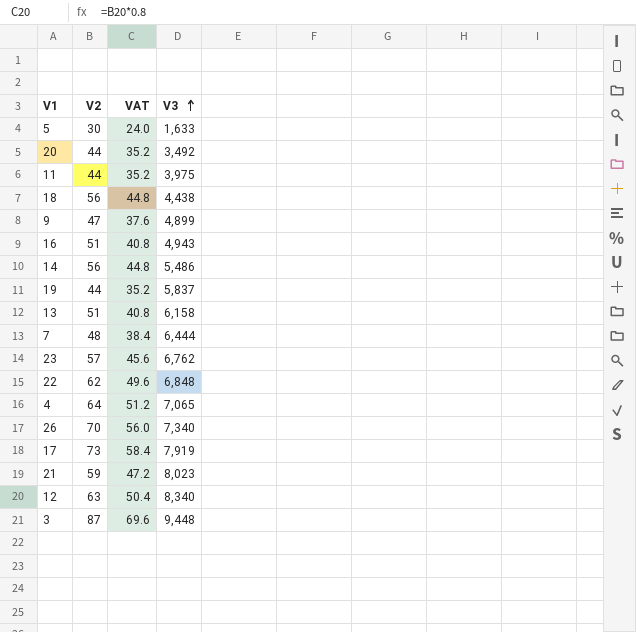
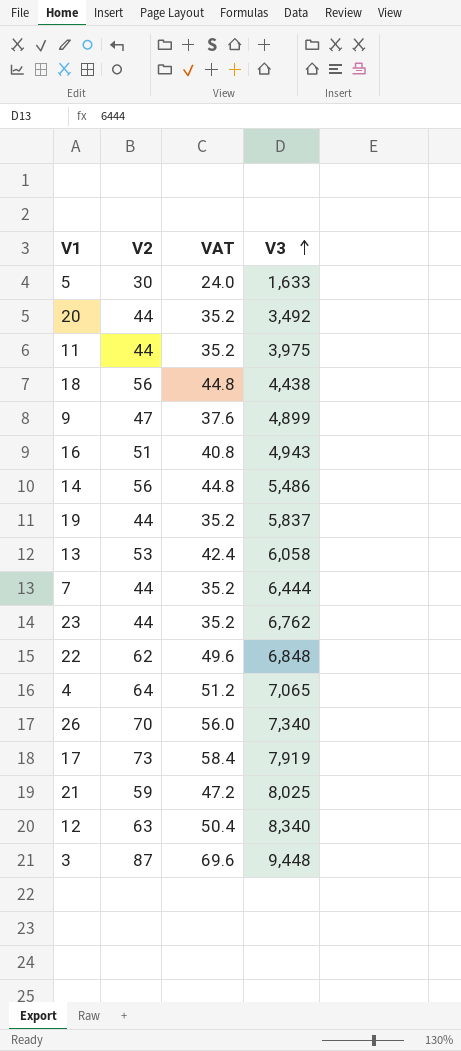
13 | V2: 51 -> 53
13 | VAT: 40.8 -> 42.4
13 | V3: 6,158 -> 6,058
7 | V2: 48 -> 44
7 | VAT: 38.4 -> 35.2
23 | V2: 57 -> 44
23 | VAT: 45.6 -> 35.2
21 | V3: 8,023 -> 8,025

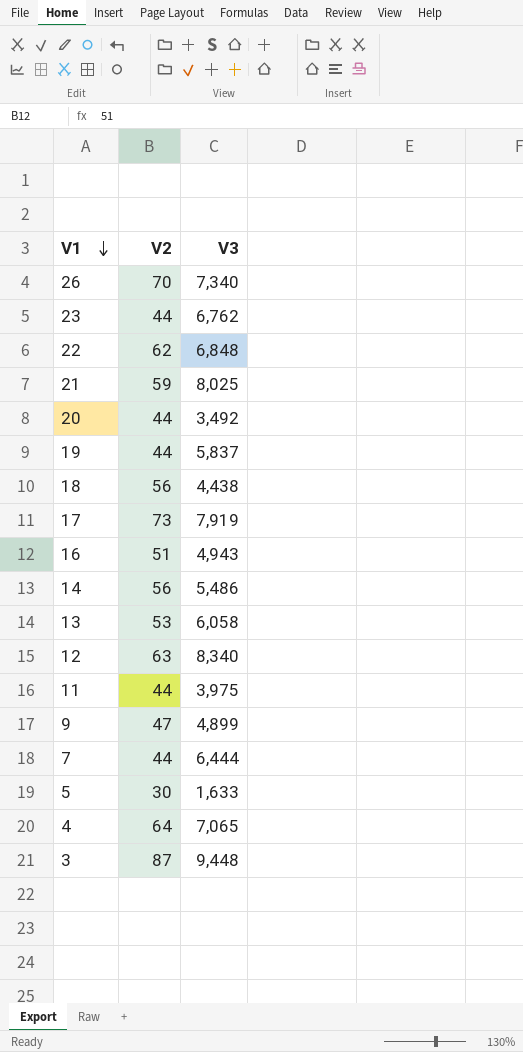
row order: V3 ascending -> V1 descending
column VAT | formula: [V2] * 0.8 -> none

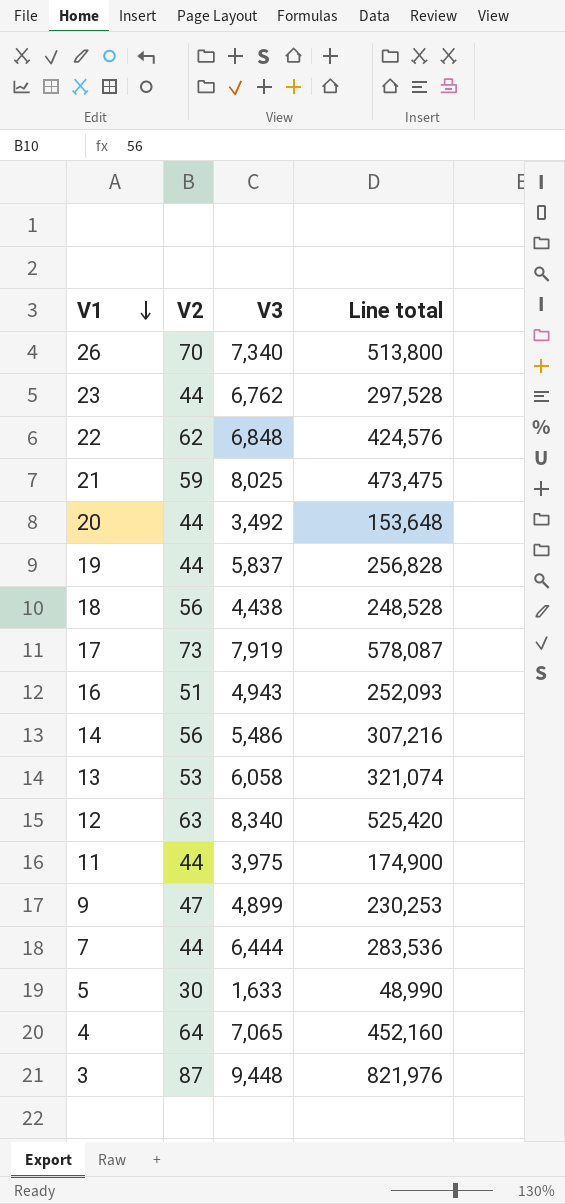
column Line total | formula: none -> [V2] * [V3]

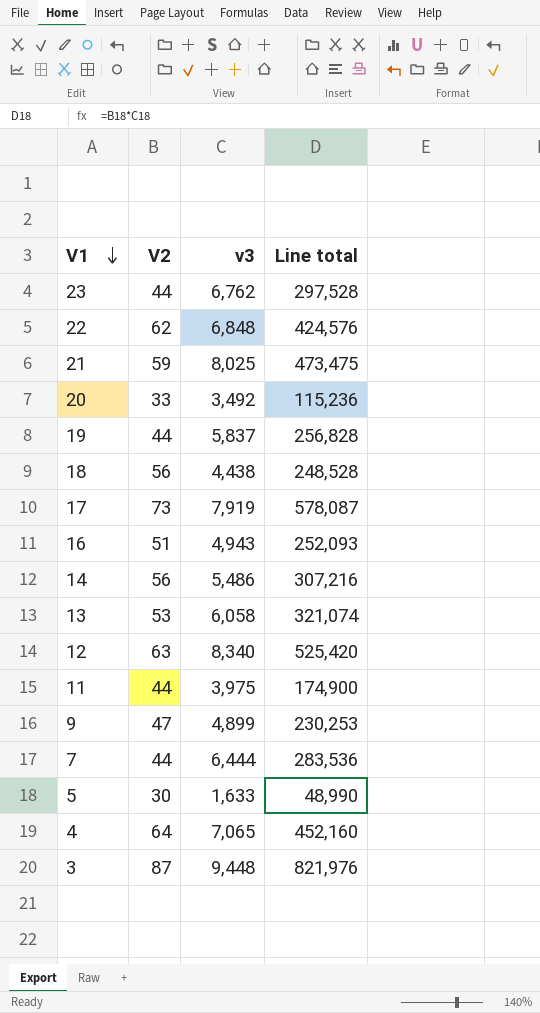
column name: V3 -> v3
row 26: 70 | 7,340 | 513,800 -> none
20 | V2: 44 -> 33
20 | Line total: 153,648 -> 115,236

